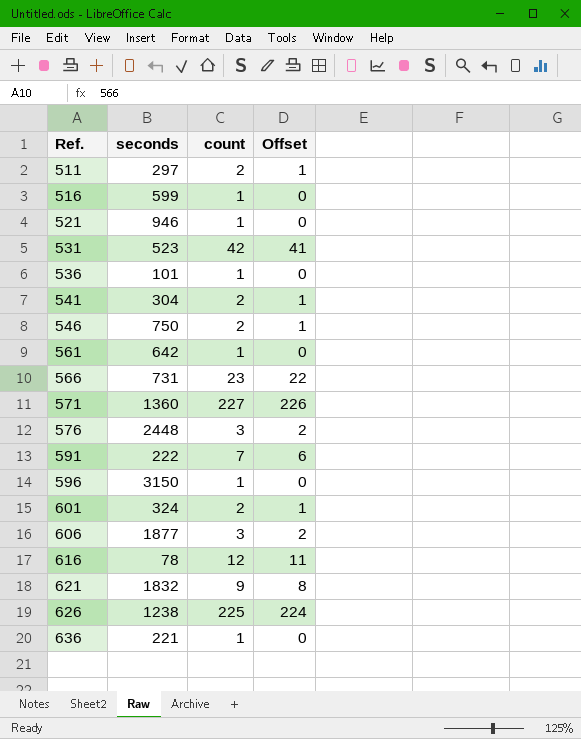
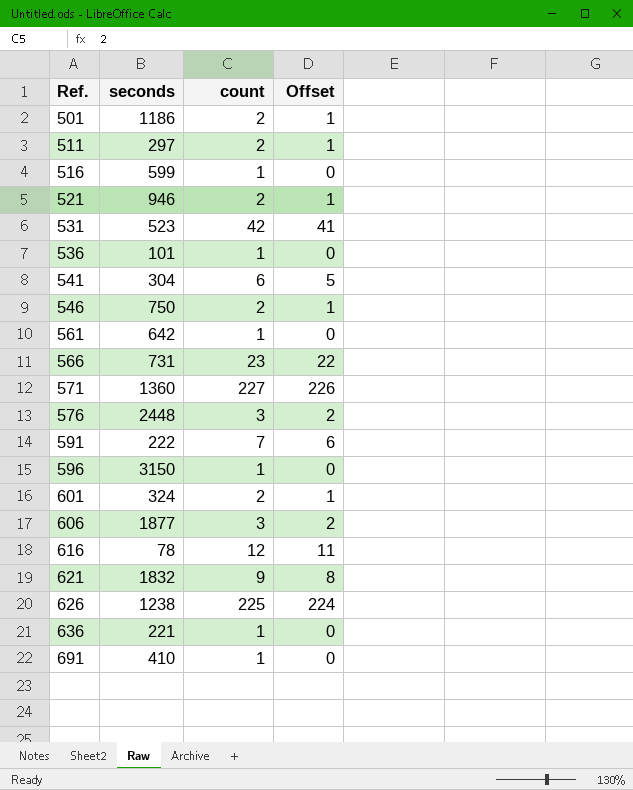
row 501: none -> 1186 | 2 | 1
521 | count: 1 -> 2
521 | Offset: 0 -> 1
541 | count: 2 -> 6
541 | Offset: 1 -> 5
row 691: none -> 410 | 1 | 0

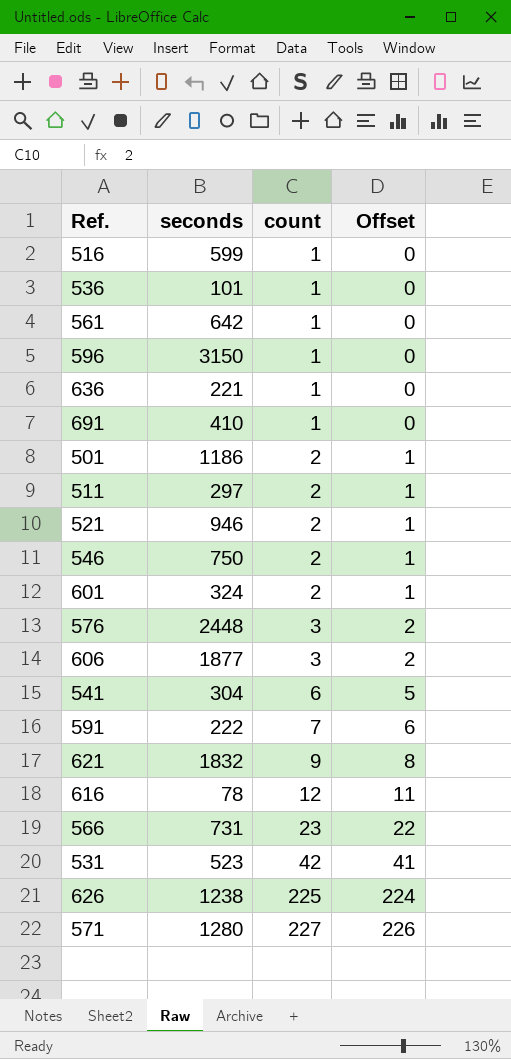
row order: Ref. ascending -> count ascending
571 | seconds: 1360 -> 1280

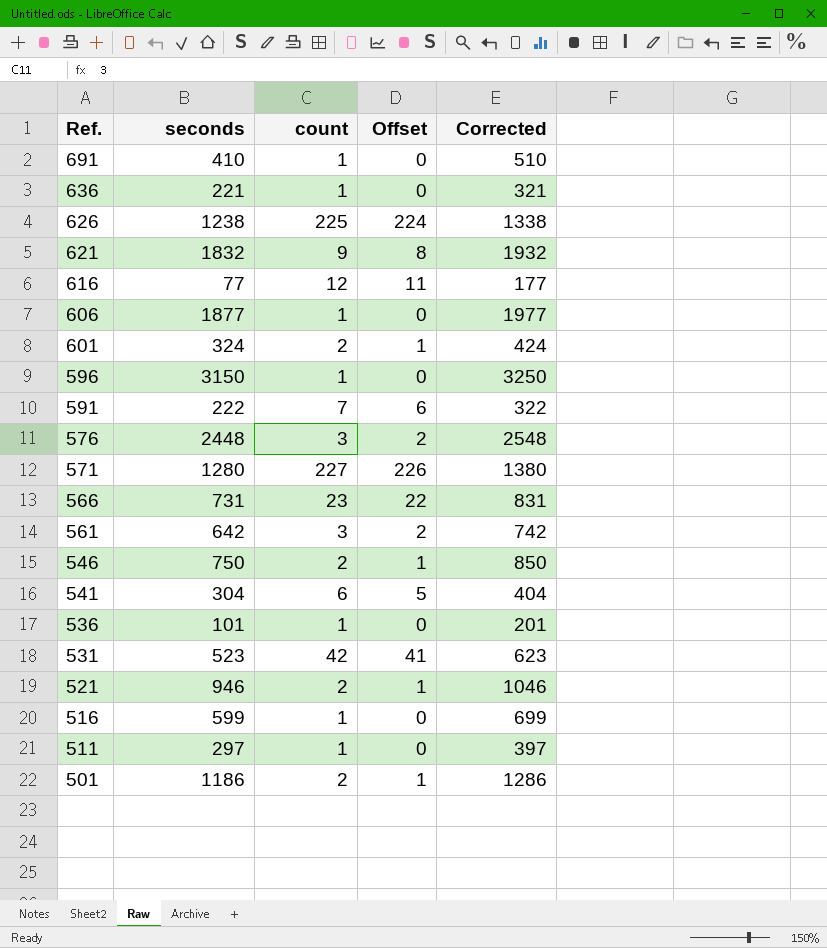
row order: count ascending -> Ref. descending
column Corrected | formula: none -> [seconds] + 100
616 | seconds: 78 -> 77
606 | count: 3 -> 1
606 | Offset: 2 -> 0
561 | count: 1 -> 3
561 | Offset: 0 -> 2
511 | count: 2 -> 1
511 | Offset: 1 -> 0

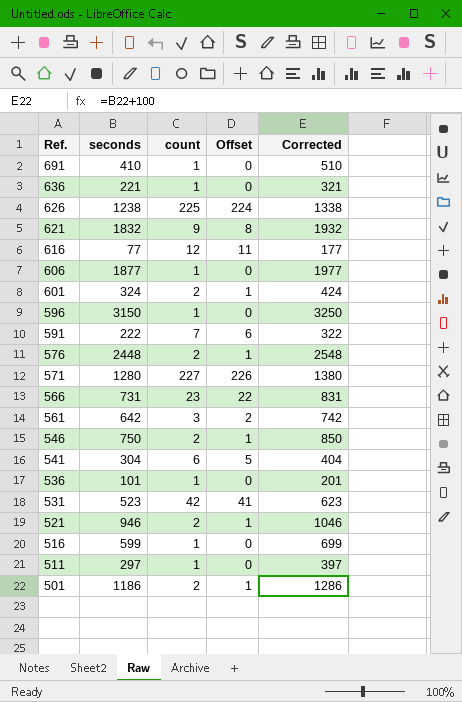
576 | count: 3 -> 2
576 | Offset: 2 -> 1

